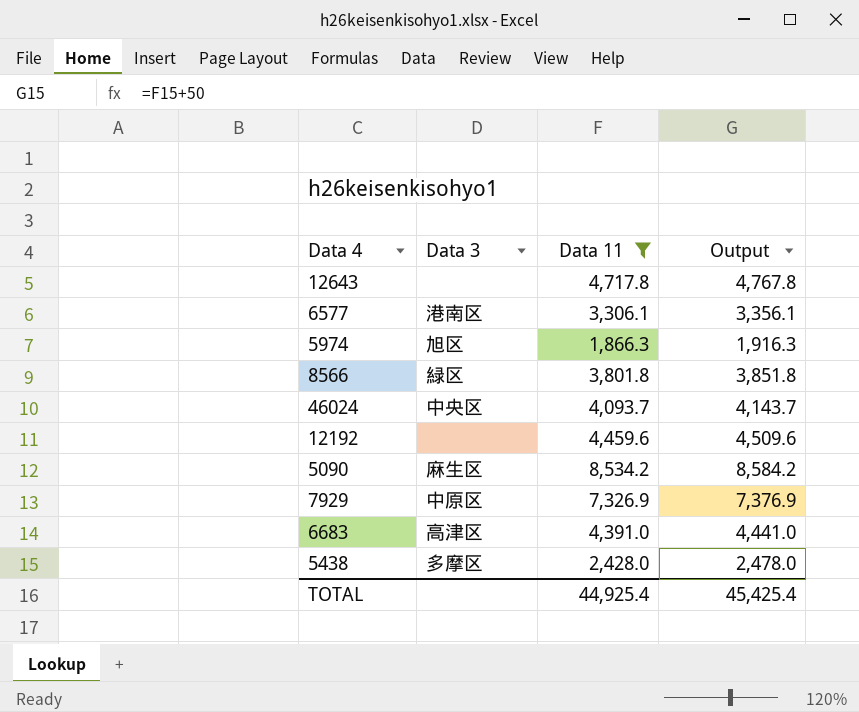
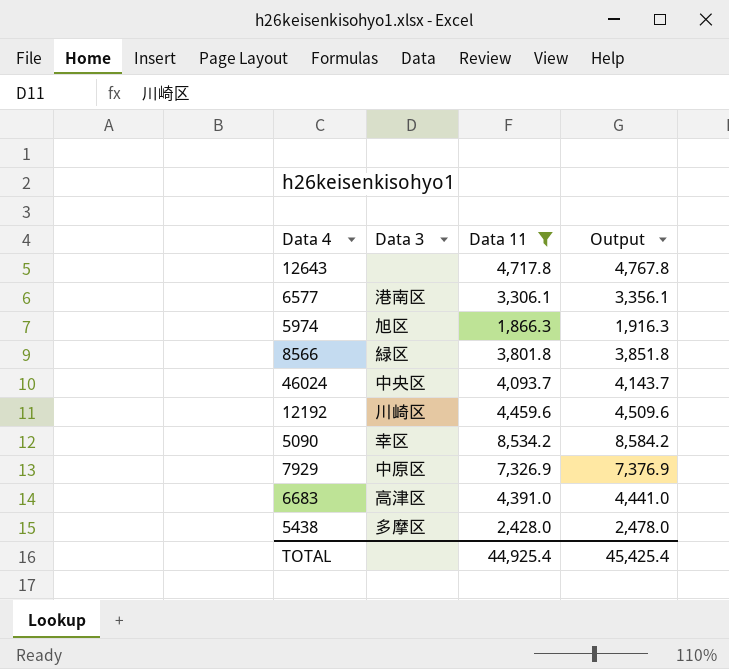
12192 | Data 3: none -> 川崎区
5090 | Data 3: 麻生区 -> 幸区

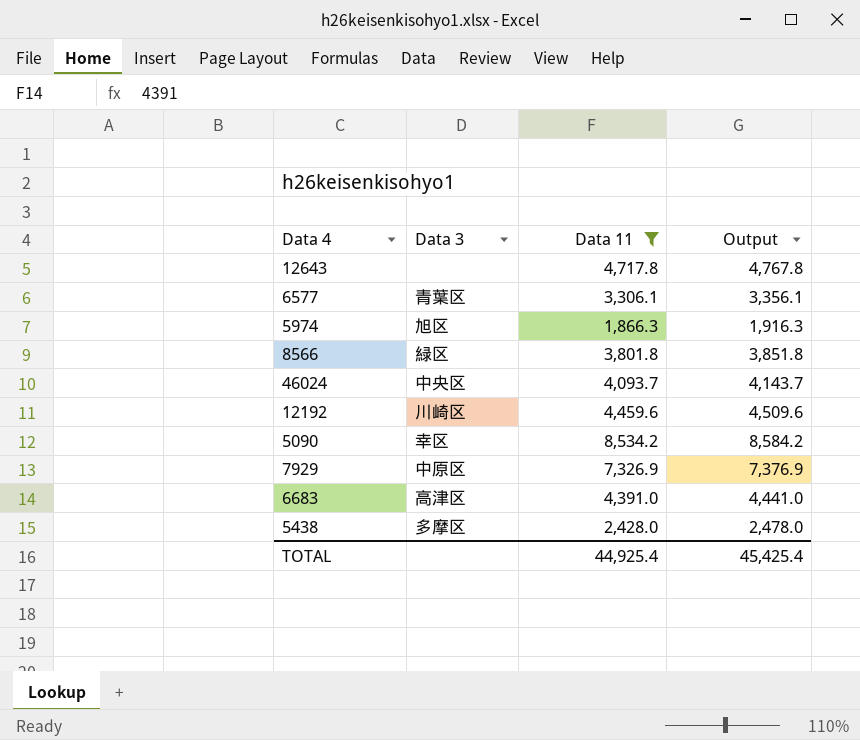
6577 | Data 3: 港南区 -> 青葉区

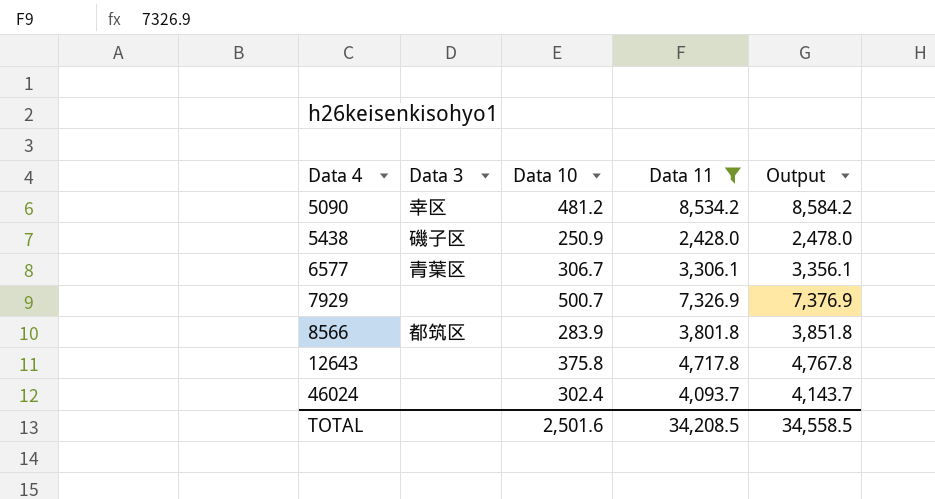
row order: none -> Data 4 ascending
column Data 10 | position: none -> 3
row 5974: 旭区 | 1,866.3 | 1,916.3 -> none
row 12192: 川崎区 | 4,459.6 | 4,509.6 -> none
row 6683: 高津区 | 4,391.0 | 4,441.0 -> none
5438 | Data 3: 多摩区 -> 磯子区
7929 | Data 3: 中原区 -> none
8566 | Data 3: 緑区 -> 都筑区
46024 | Data 3: 中央区 -> none
TOTAL | Data 11: 44,925.4 -> 34,208.5
TOTAL | Output: 45,425.4 -> 34,558.5

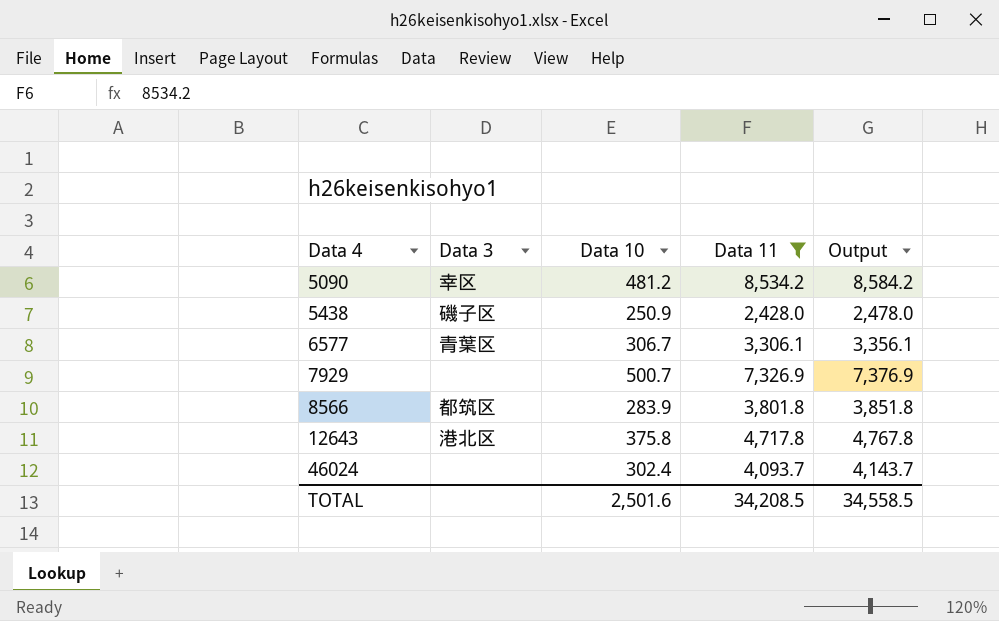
12643 | Data 3: none -> 港北区

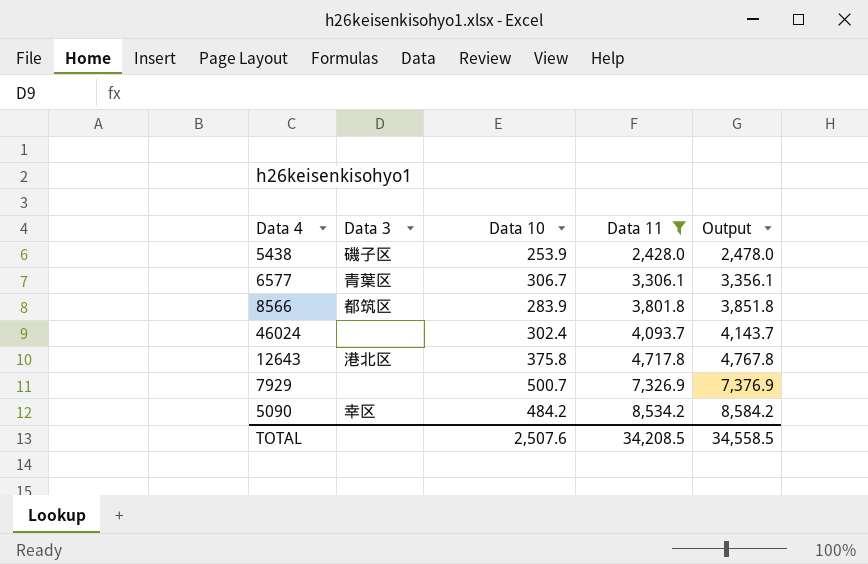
row order: Data 4 ascending -> Data 11 ascending
5438 | Data 10: 250.9 -> 253.9
5090 | Data 10: 481.2 -> 484.2
TOTAL | Data 10: 2,501.6 -> 2,507.6

